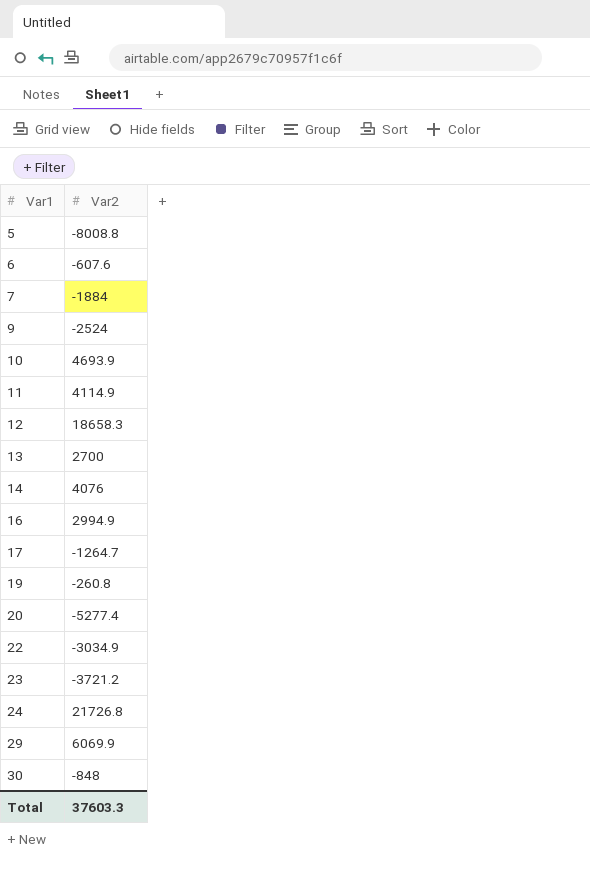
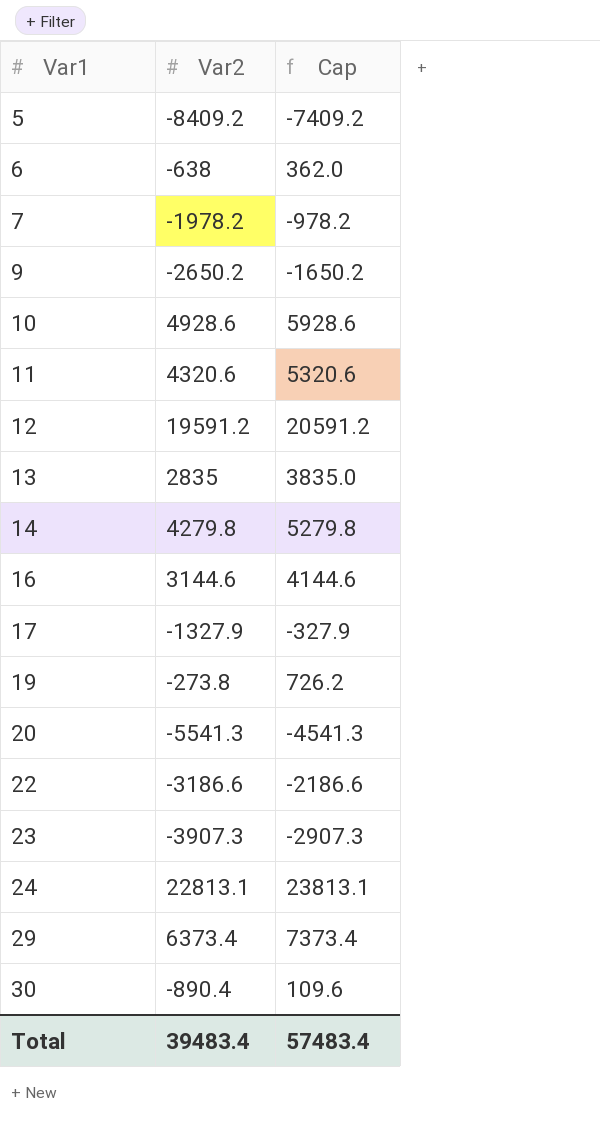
column Cap | formula: none -> [Var2] + 1000
5 | Var2: -8008.8 -> -8409.2
6 | Var2: -607.6 -> -638
7 | Var2: -1884 -> -1978.2
9 | Var2: -2524 -> -2650.2
10 | Var2: 4693.9 -> 4928.6
11 | Var2: 4114.9 -> 4320.6
12 | Var2: 18658.3 -> 19591.2
13 | Var2: 2700 -> 2835
14 | Var2: 4076 -> 4279.8
16 | Var2: 2994.9 -> 3144.6
17 | Var2: -1264.7 -> -1327.9
19 | Var2: -260.8 -> -273.8
20 | Var2: -5277.4 -> -5541.3
22 | Var2: -3034.9 -> -3186.6
23 | Var2: -3721.2 -> -3907.3
24 | Var2: 21726.8 -> 22813.1
29 | Var2: 6069.9 -> 6373.4
30 | Var2: -848 -> -890.4
Total | Var2: 37603.3 -> 39483.4

